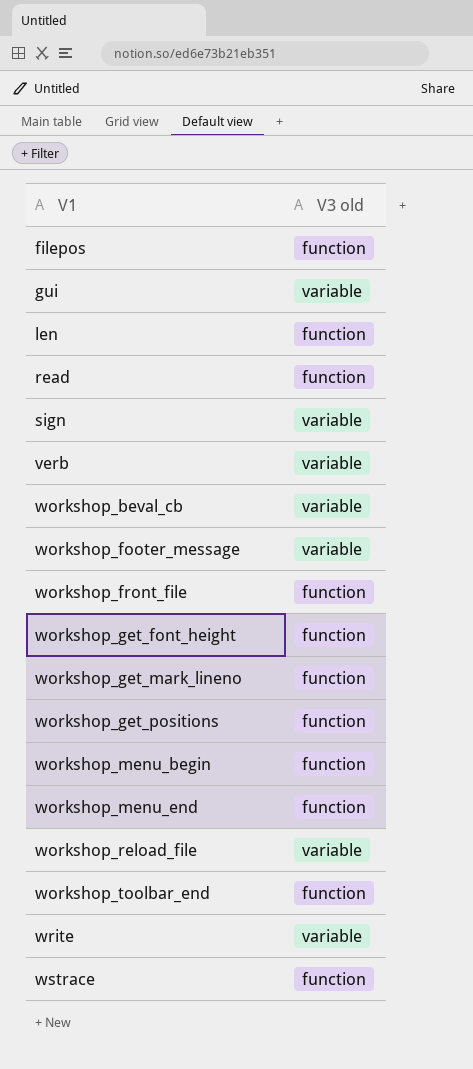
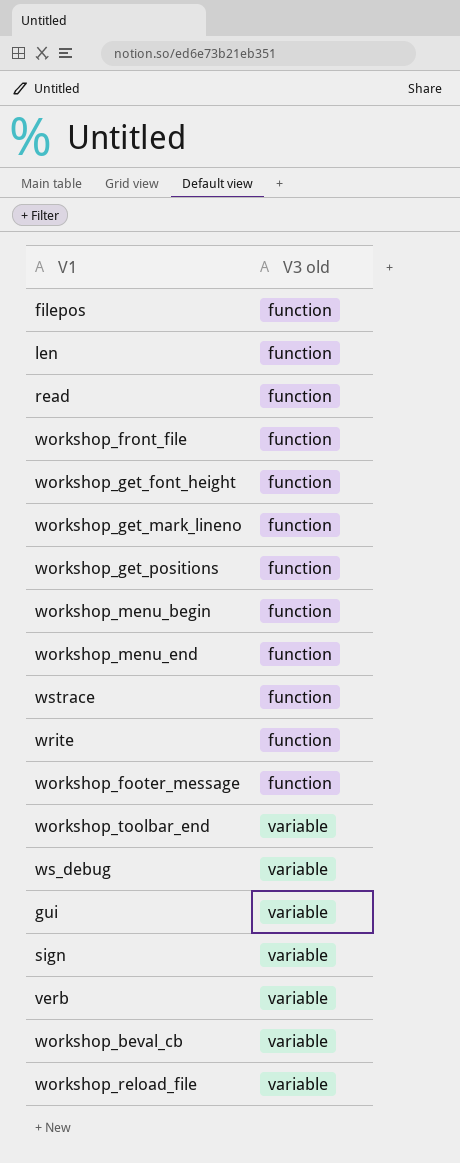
row order: V1 ascending -> V3 old ascending
write | V3 old: variable -> function
workshop_footer_message | V3 old: variable -> function
workshop_toolbar_end | V3 old: function -> variable
row ws_debug: none -> variable

